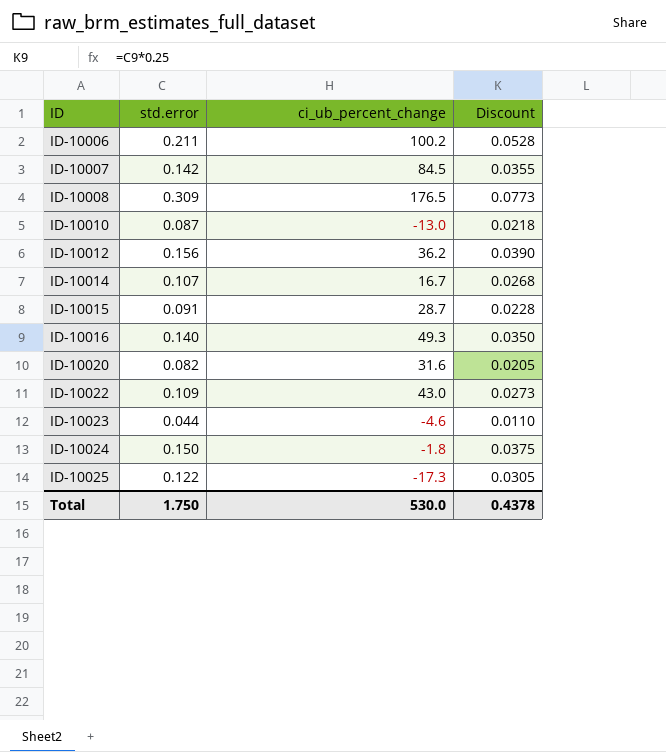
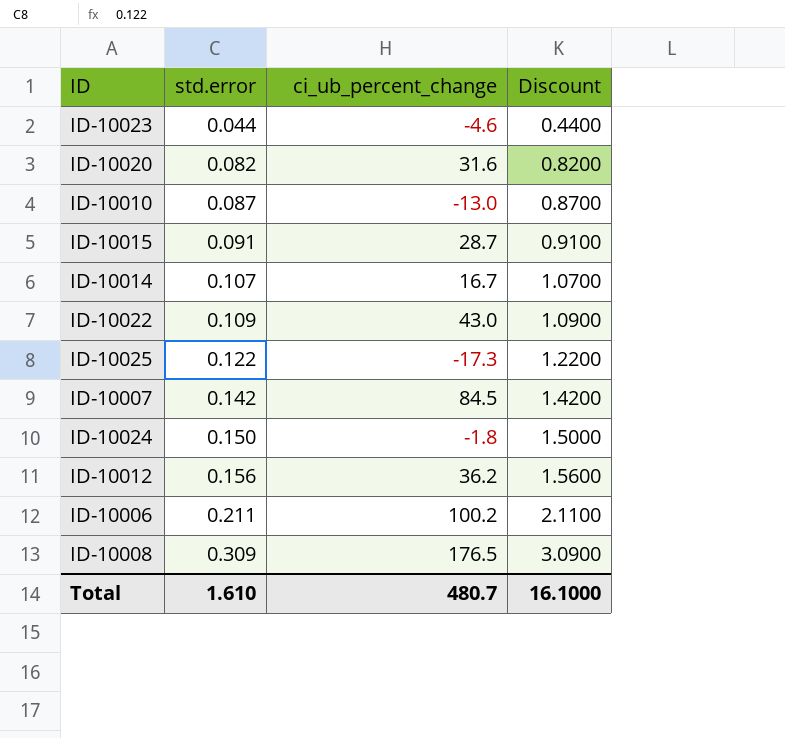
row order: ID ascending -> std.error ascending
column Discount | formula: [std.error] * 0.25 -> [std.error] * 10
row ID-10016: 0.140 | 49.3 | 0.0350 -> none
Total | std.error: 1.750 -> 1.610
Total | ci_ub_percent_change: 530.0 -> 480.7
Total | Discount: 0.4378 -> 16.1000

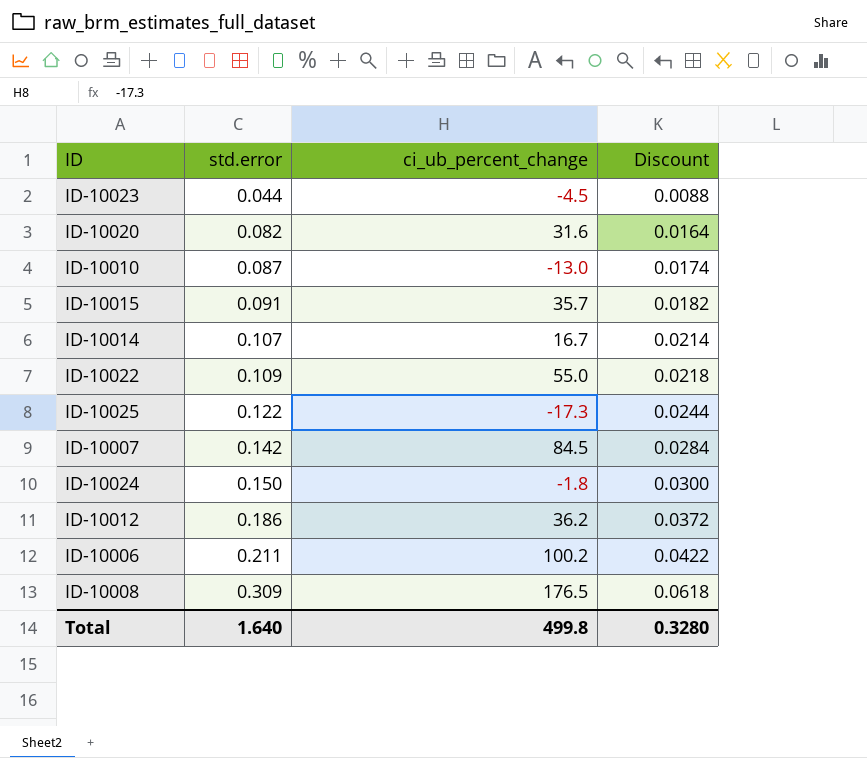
column Discount | formula: [std.error] * 10 -> [std.error] * 0.2
ID-10023 | ci_ub_percent_change: -4.6 -> -4.5
ID-10015 | ci_ub_percent_change: 28.7 -> 35.7
ID-10022 | ci_ub_percent_change: 43.0 -> 55.0
ID-10012 | std.error: 0.156 -> 0.186
Total | std.error: 1.610 -> 1.640
Total | ci_ub_percent_change: 480.7 -> 499.8
Total | Discount: 16.1000 -> 0.3280

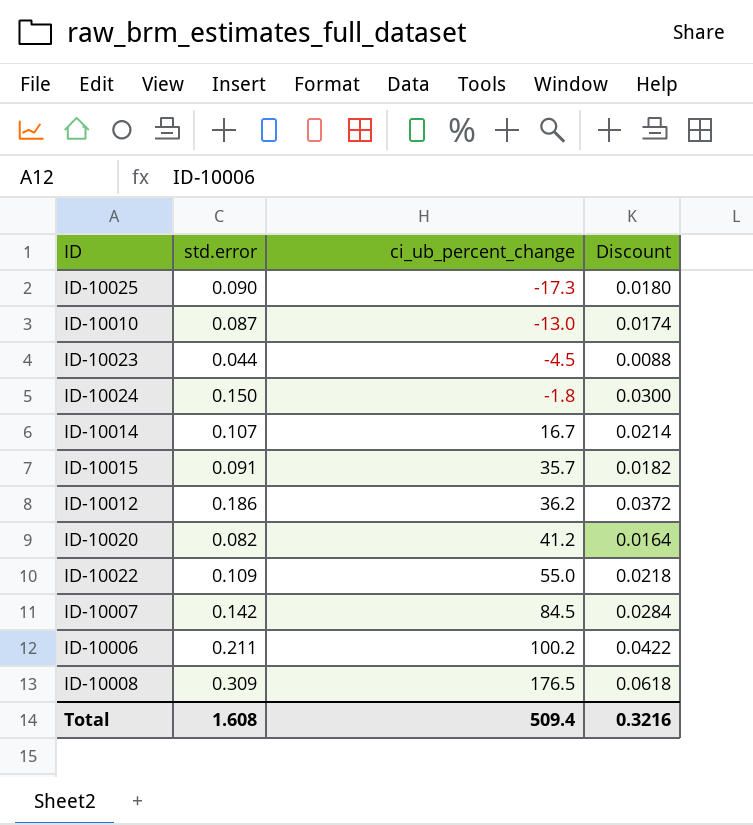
row order: std.error ascending -> ci_ub_percent_change ascending
ID-10025 | std.error: 0.122 -> 0.090
ID-10025 | Discount: 0.0244 -> 0.0180
ID-10020 | ci_ub_percent_change: 31.6 -> 41.2
Total | std.error: 1.640 -> 1.608
Total | ci_ub_percent_change: 499.8 -> 509.4
Total | Discount: 0.3280 -> 0.3216

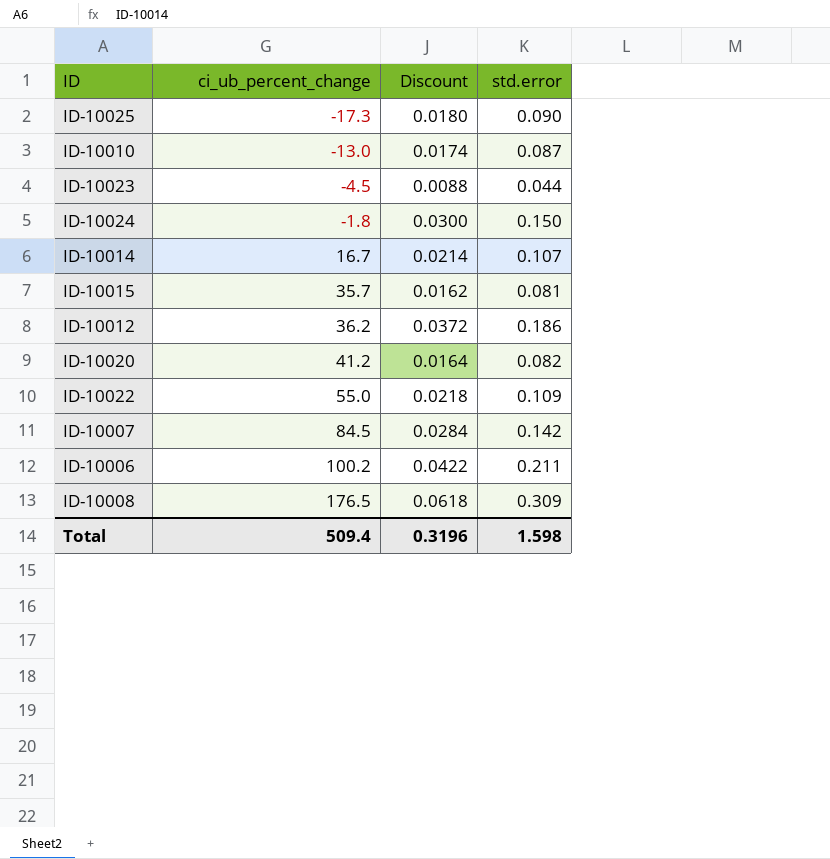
column std.error | position: 2 -> 4
ID-10015 | Discount: 0.0182 -> 0.0162
ID-10015 | std.error: 0.091 -> 0.081
Total | Discount: 0.3216 -> 0.3196
Total | std.error: 1.608 -> 1.598

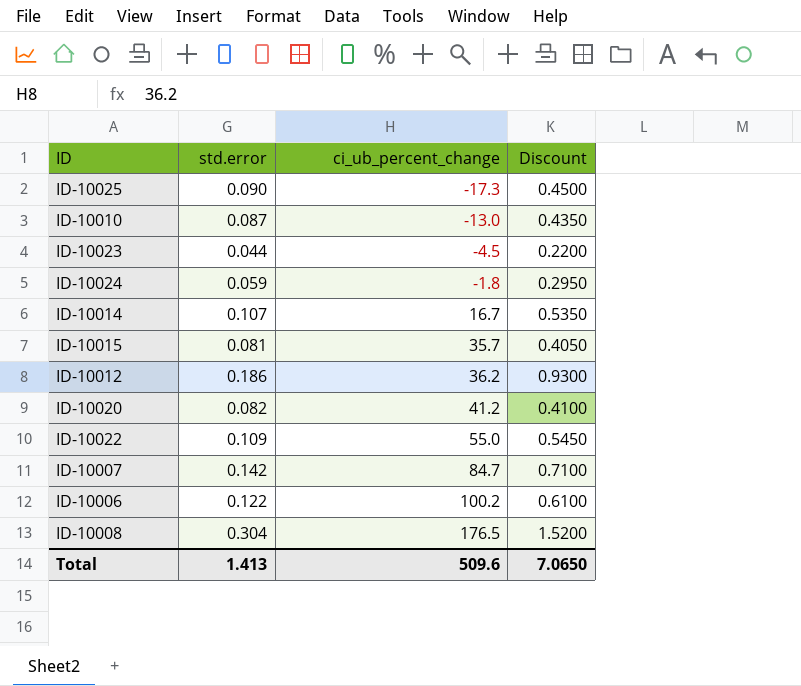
column std.error | position: 4 -> 2
column Discount | formula: [std.error] * 0.2 -> [std.error] * 5
ID-10024 | std.error: 0.150 -> 0.059
ID-10007 | ci_ub_percent_change: 84.5 -> 84.7
ID-10006 | std.error: 0.211 -> 0.122
ID-10008 | std.error: 0.309 -> 0.304
Total | std.error: 1.598 -> 1.413
Total | ci_ub_percent_change: 509.4 -> 509.6
Total | Discount: 0.3196 -> 7.0650

